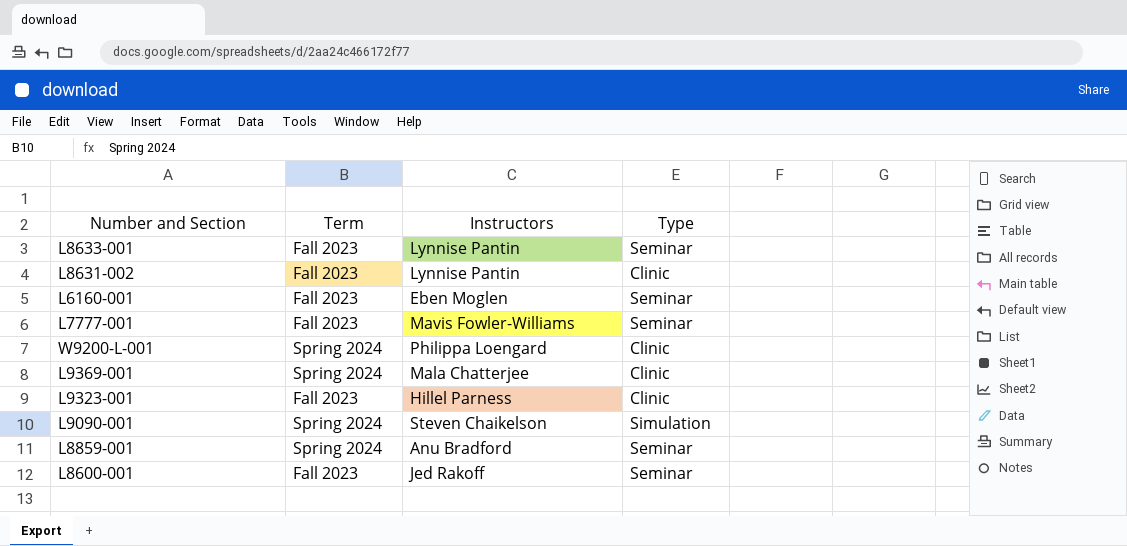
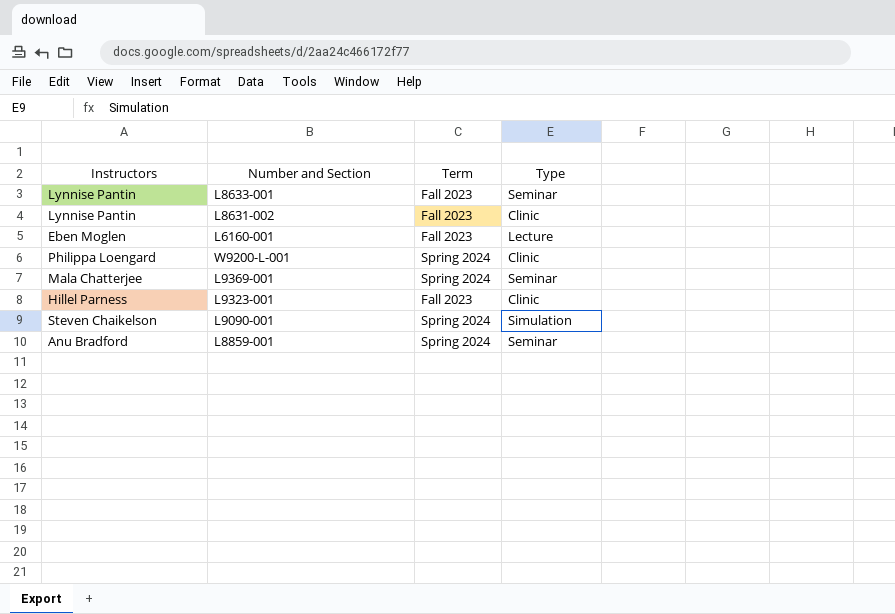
column Instructors | position: 3 -> 1
row L7777-001: Fall 2023 | Mavis Fowler-Williams | Seminar -> none
row L8600-001: Fall 2023 | Jed Rakoff | Seminar -> none
L6160-001 | Type: Seminar -> Lecture
L9369-001 | Type: Clinic -> Seminar

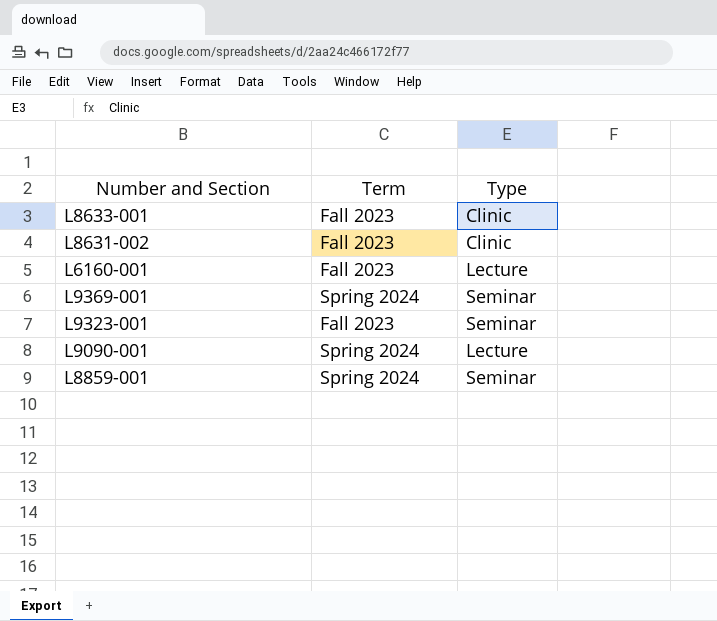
column Instructors | position: 1 -> none
row W9200-L-001: Philippa Loengard | Spring 2024 | Clinic -> none
L8633-001 | Type: Seminar -> Clinic
L9323-001 | Type: Clinic -> Seminar
L9090-001 | Type: Simulation -> Lecture

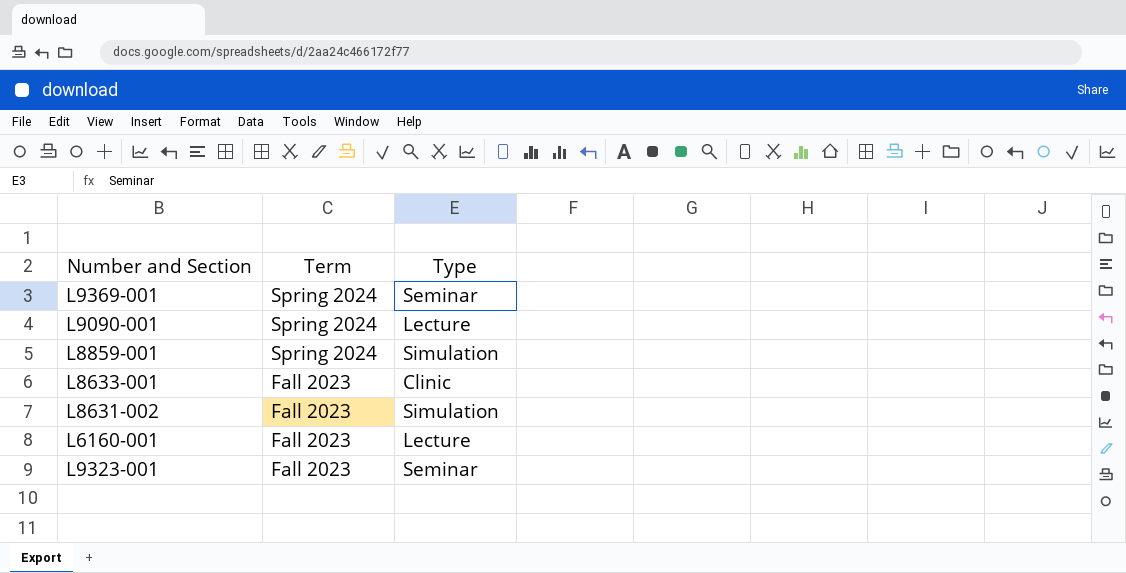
row order: none -> Term descending
L8859-001 | Type: Seminar -> Simulation
L8631-002 | Type: Clinic -> Simulation

